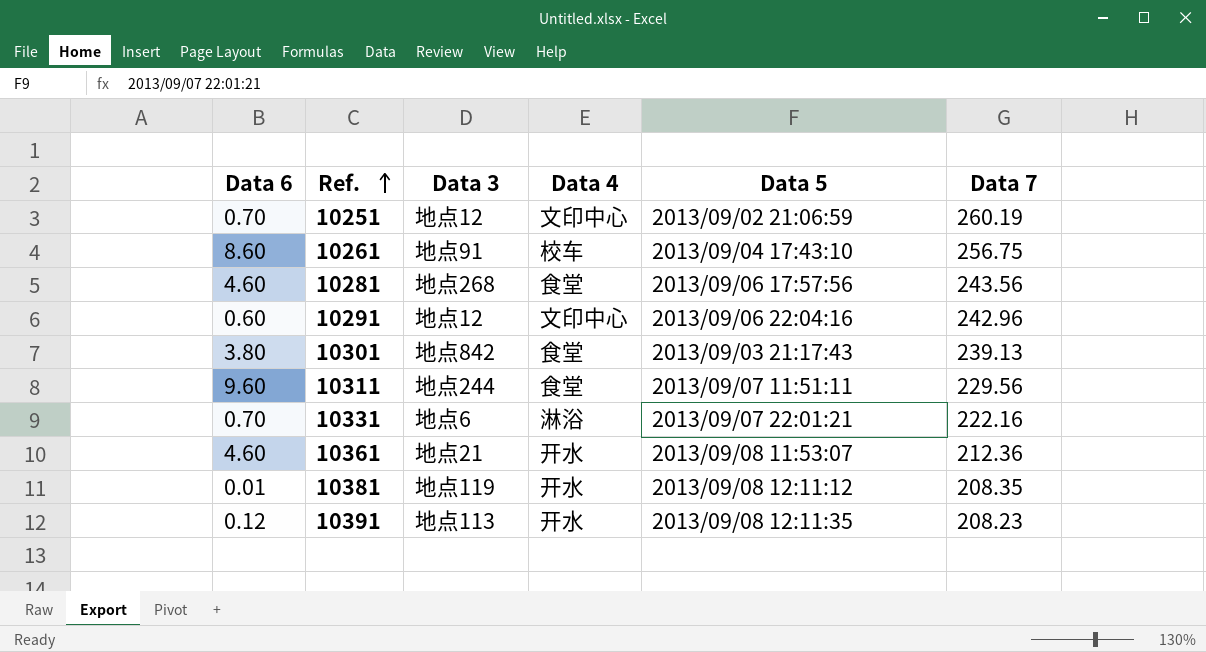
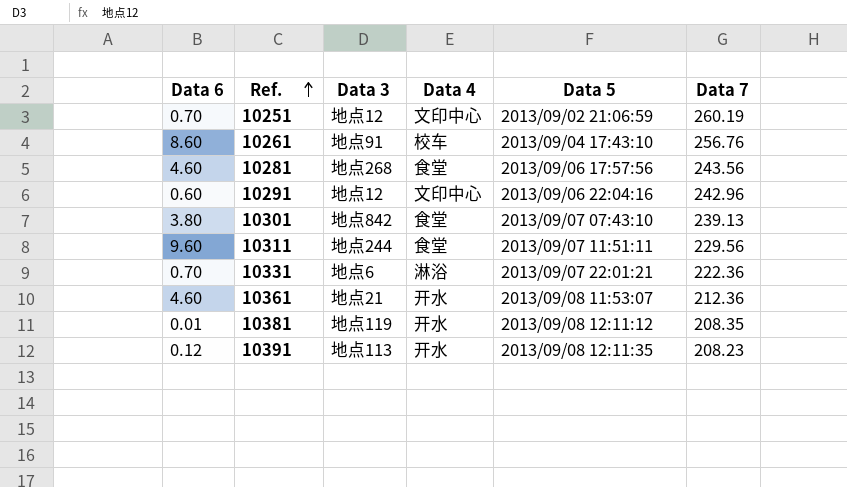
10261 | Data 7: 256.75 -> 256.76
10301 | Data 5: 2013/09/03 21:17:43 -> 2013/09/07 07:43:10
10331 | Data 7: 222.16 -> 222.36

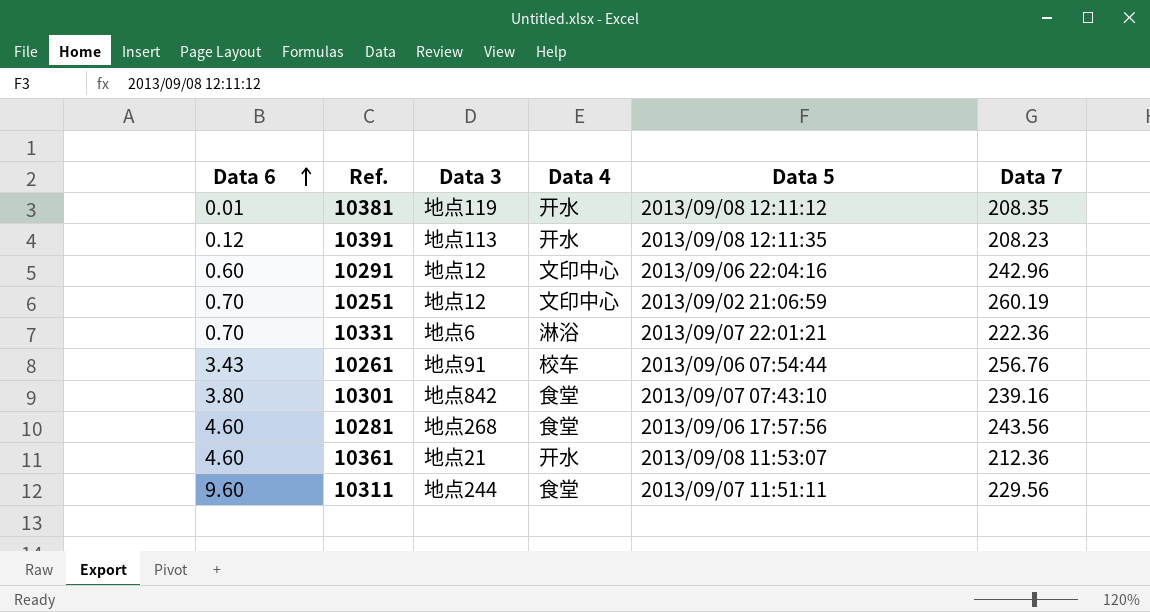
row order: Ref. ascending -> Data 6 ascending
10261 | Data 6: 8.60 -> 3.43
10261 | Data 5: 2013/09/04 17:43:10 -> 2013/09/06 07:54:44
10301 | Data 7: 239.13 -> 239.16

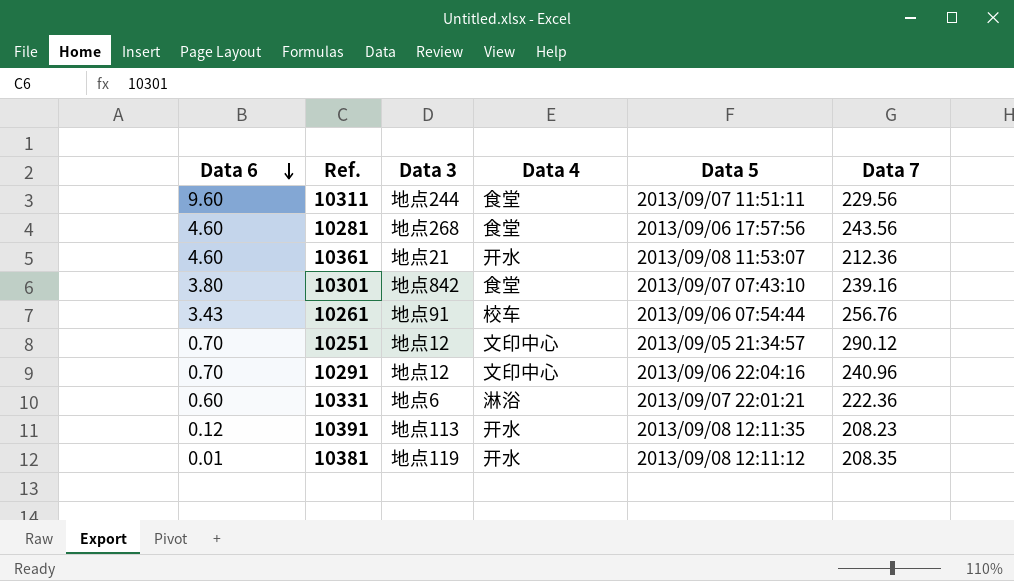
row order: Data 6 ascending -> Data 6 descending
10251 | Data 5: 2013/09/02 21:06:59 -> 2013/09/05 21:34:57
10251 | Data 7: 260.19 -> 290.12
10291 | Data 6: 0.60 -> 0.70
10291 | Data 7: 242.96 -> 240.96
10331 | Data 6: 0.70 -> 0.60

